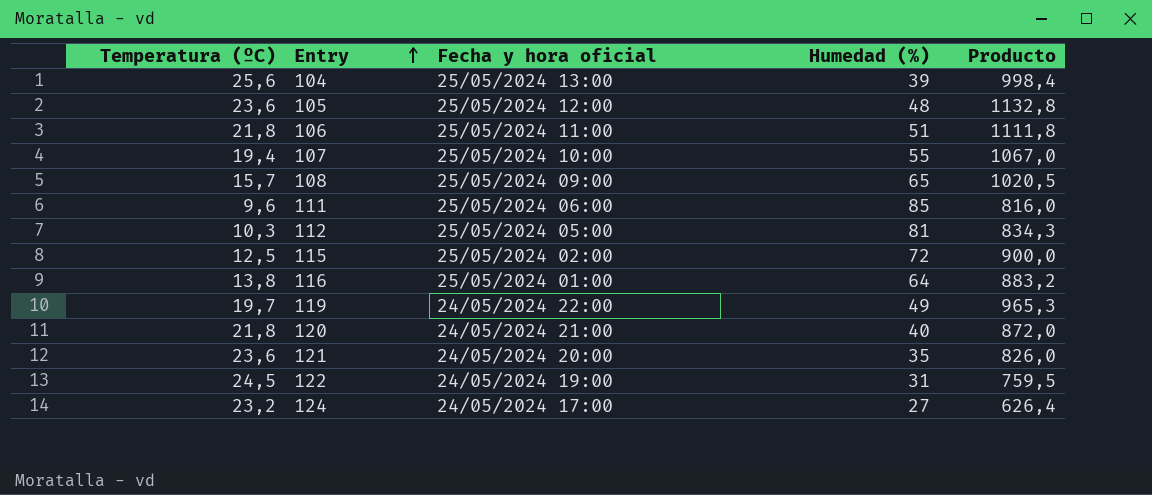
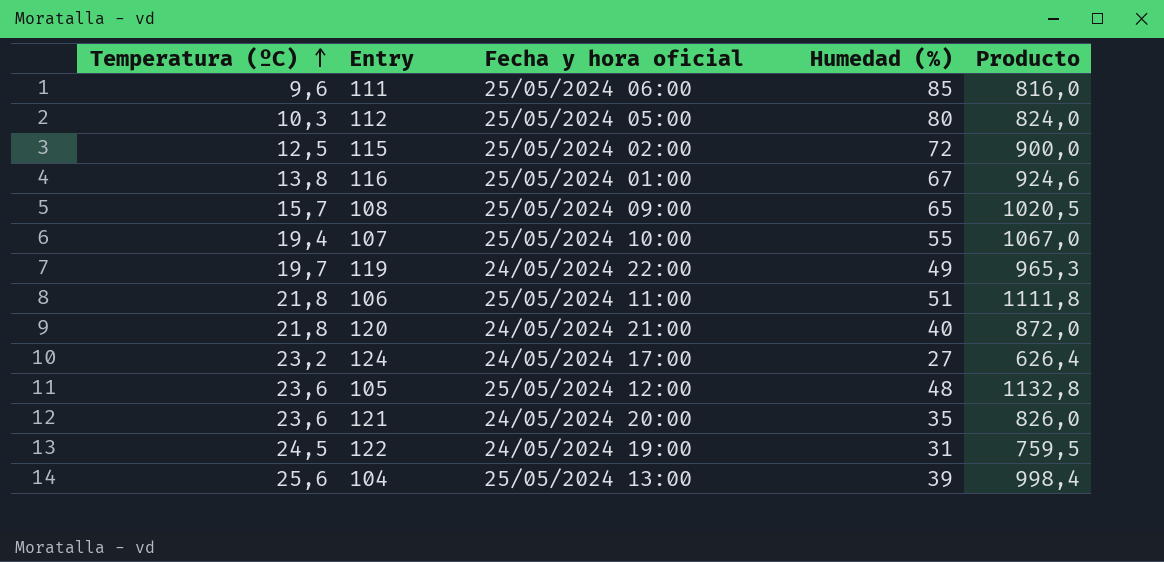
row order: Entry ascending -> Temperatura (ºC) ascending
112 | Humedad (%): 81 -> 80
112 | Producto: 834,3 -> 824,0
116 | Humedad (%): 64 -> 67
116 | Producto: 883,2 -> 924,6

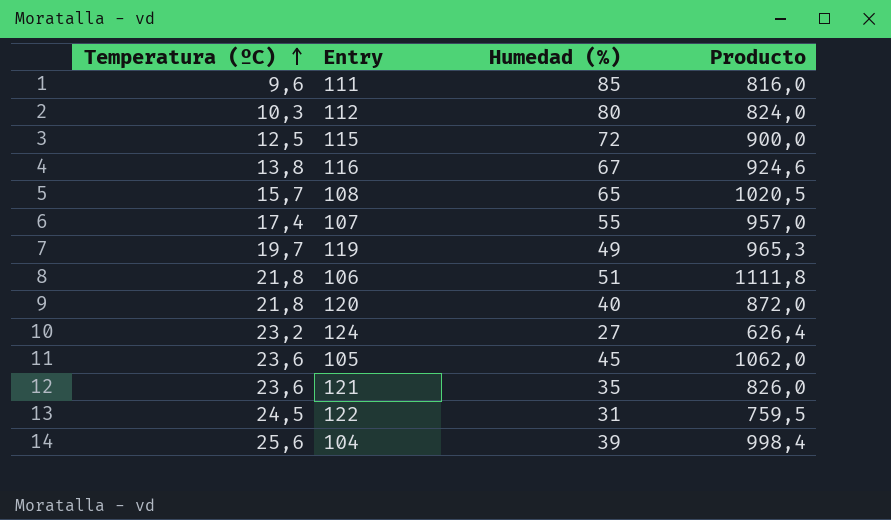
column Fecha y hora oficial | position: 3 -> none
107 | Temperatura (ºC): 19,4 -> 17,4
107 | Producto: 1067,0 -> 957,0
105 | Humedad (%): 48 -> 45
105 | Producto: 1132,8 -> 1062,0

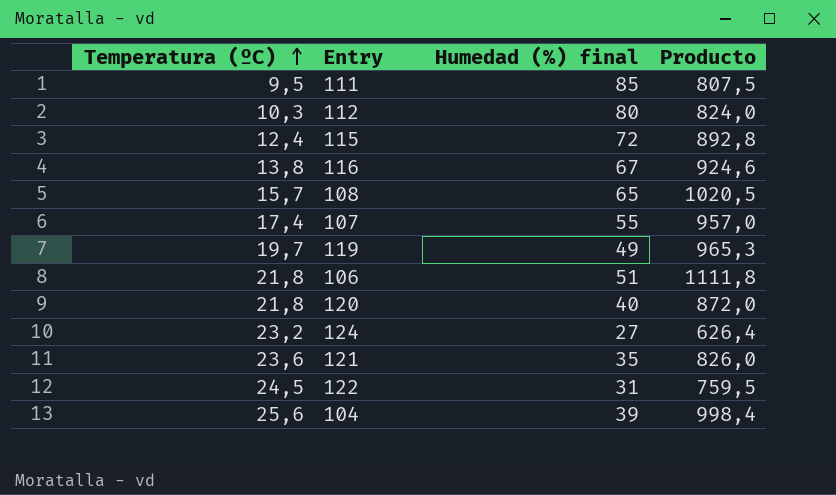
column name: Humedad (%) -> Humedad (%) final
row 105: 23,6 | 45 | 1062,0 -> none
111 | Temperatura (ºC): 9,6 -> 9,5
111 | Producto: 816,0 -> 807,5
115 | Temperatura (ºC): 12,5 -> 12,4
115 | Producto: 900,0 -> 892,8

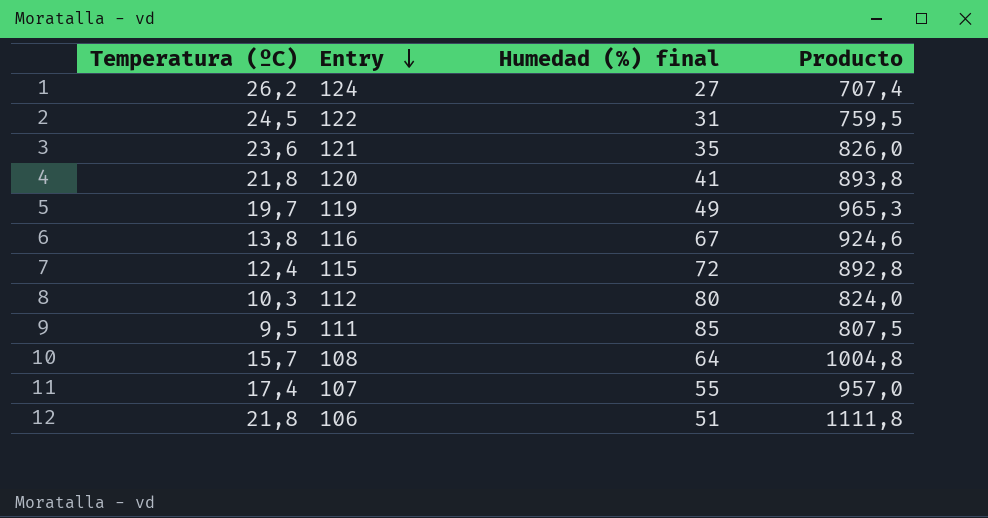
row order: Temperatura (ºC) ascending -> Entry descending
row 104: 25,6 | 39 | 998,4 -> none
124 | Temperatura (ºC): 23,2 -> 26,2
124 | Producto: 626,4 -> 707,4
120 | Humedad (%) final: 40 -> 41
120 | Producto: 872,0 -> 893,8
108 | Humedad (%) final: 65 -> 64
108 | Producto: 1020,5 -> 1004,8

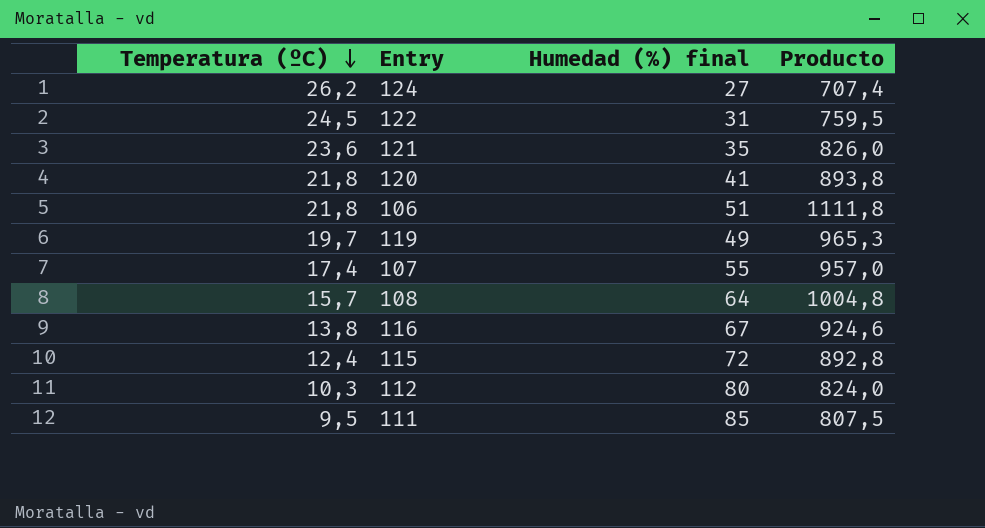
row order: Entry descending -> Temperatura (ºC) descending

